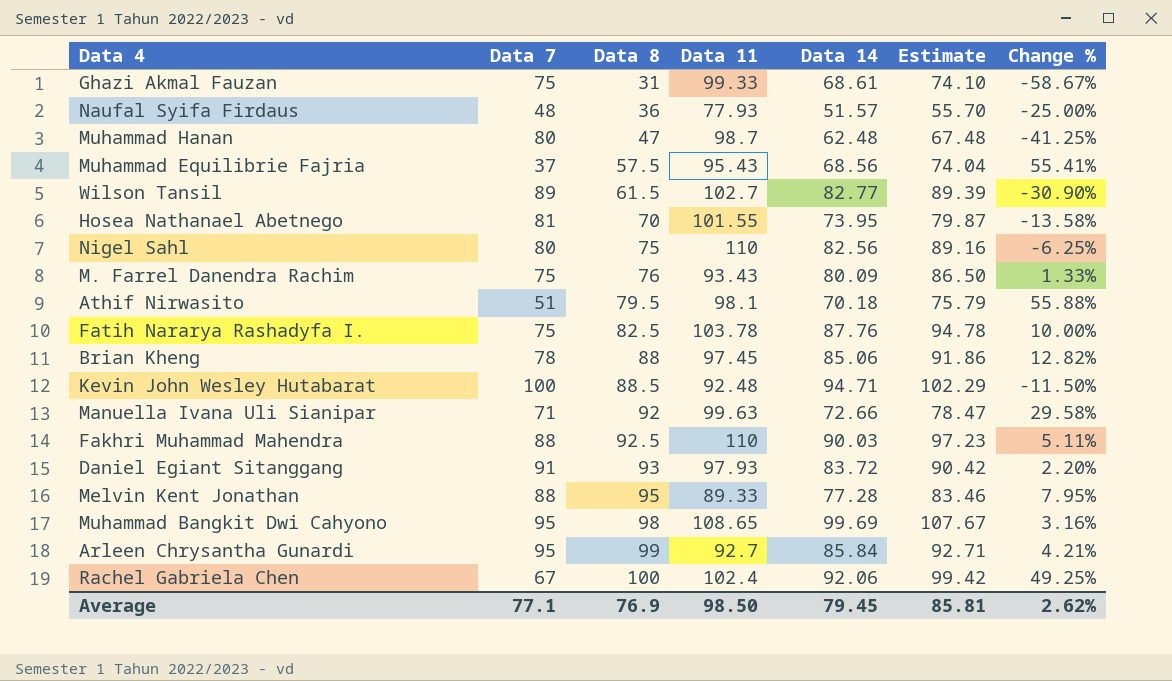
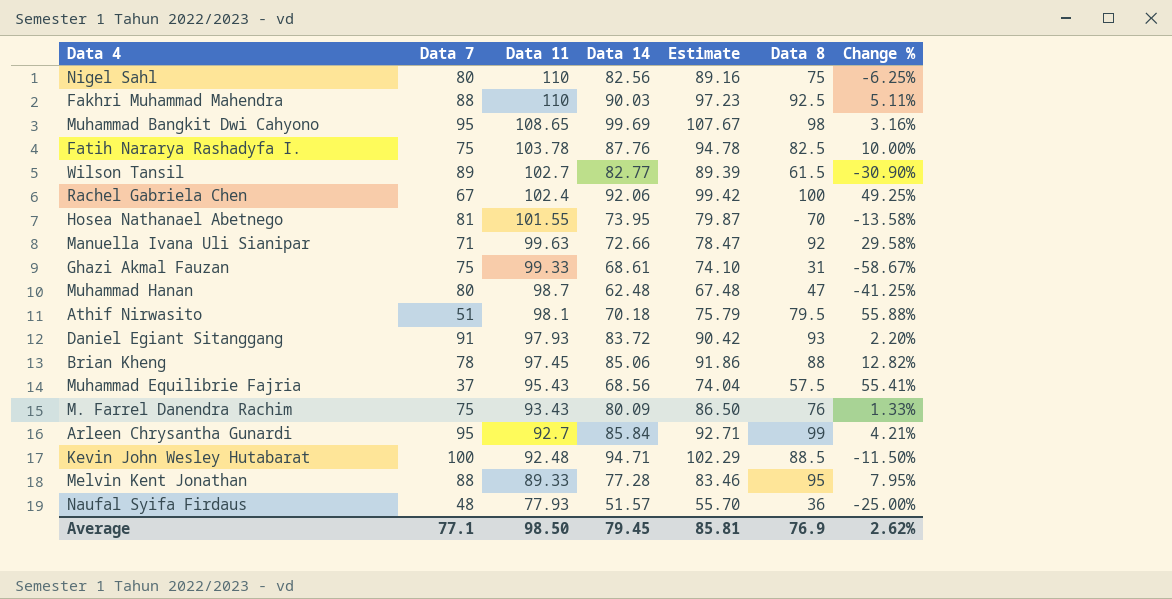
row order: Data 8 ascending -> Data 11 descending
column Data 8 | position: 3 -> 6

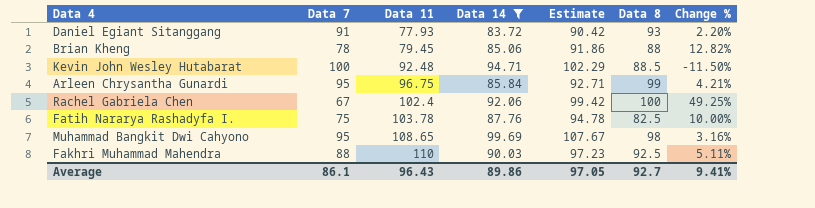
filter: none -> Data 14 >= 83.72
row order: Data 11 descending -> Data 11 ascending
Daniel Egiant Sitanggang | Data 11: 97.93 -> 77.93
Brian Kheng | Data 11: 97.45 -> 79.45
Arleen Chrysantha Gunardi | Data 11: 92.7 -> 96.75
Average | Data 7: 77.1 -> 86.1
Average | Data 11: 98.50 -> 96.43
Average | Data 14: 79.45 -> 89.86
Average | Estimate: 85.81 -> 97.05
Average | Data 8: 76.9 -> 92.7
Average | Change %: 2.62% -> 9.41%

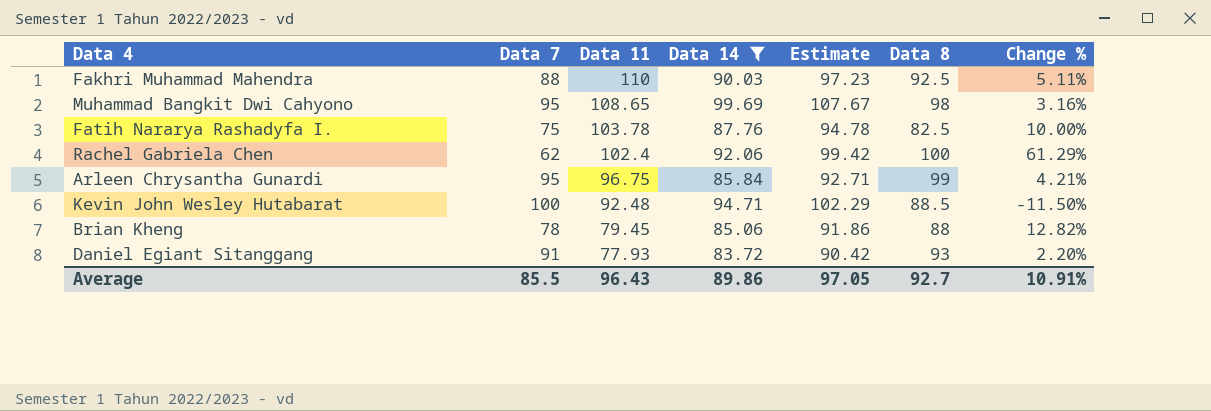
row order: Data 11 ascending -> Data 11 descending
Rachel Gabriela Chen | Data 7: 67 -> 62
Rachel Gabriela Chen | Change %: 49.25% -> 61.29%
Average | Data 7: 86.1 -> 85.5
Average | Change %: 9.41% -> 10.91%

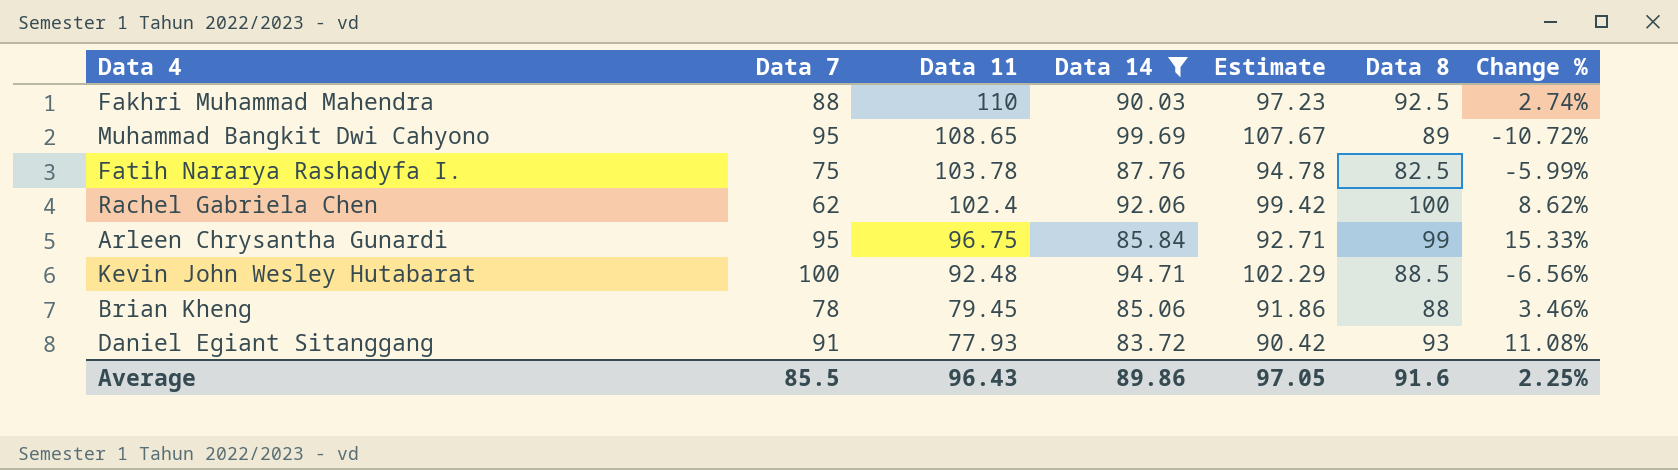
column Change % | formula: ([Data 8] - [Data 7]) / [Data 7] -> ([Data 8] - [Data 14]) / [Data 14]
Muhammad Bangkit Dwi Cahyono | Data 8: 98 -> 89
Average | Data 8: 92.7 -> 91.6
Average | Change %: 10.91% -> 2.25%

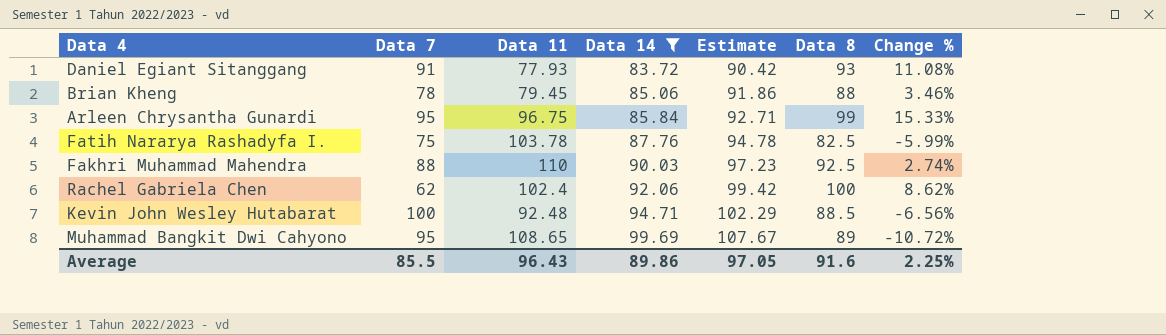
row order: Data 11 descending -> Data 14 ascending

